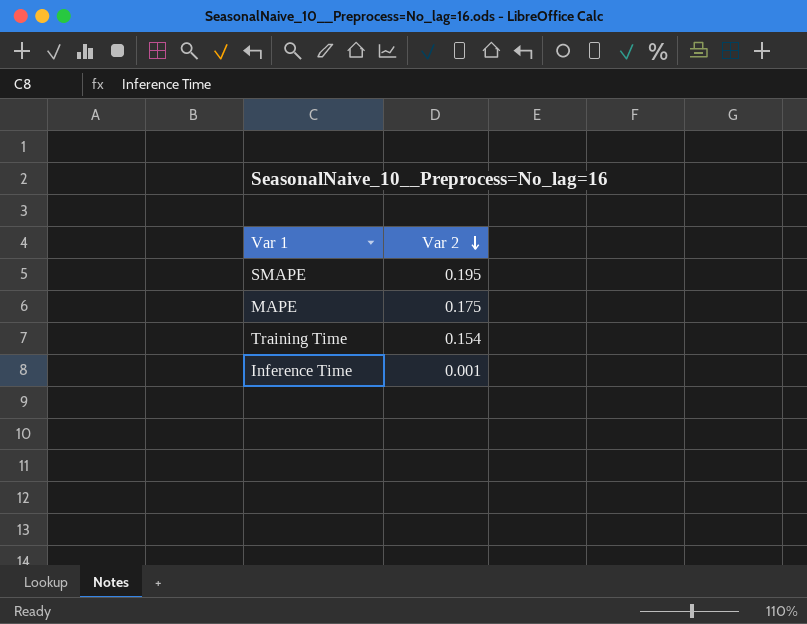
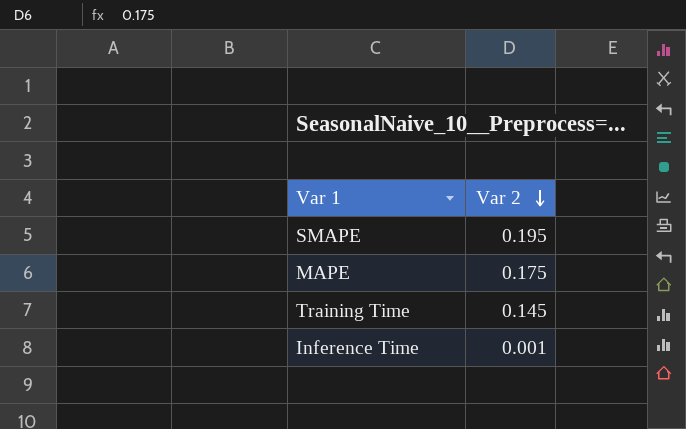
Training Time | Var 2: 0.154 -> 0.145

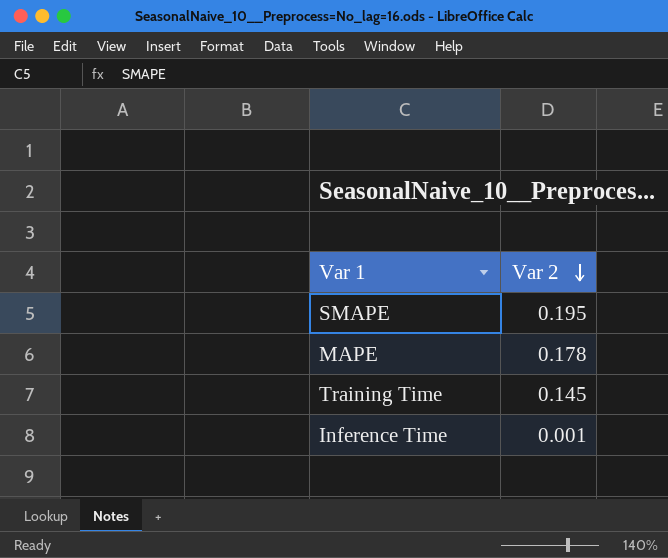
MAPE | Var 2: 0.175 -> 0.178

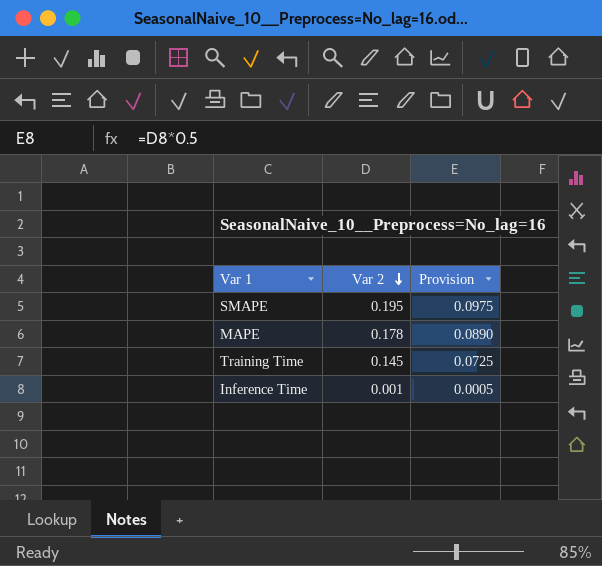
column Provision | formula: none -> [Var 2] * 0.5

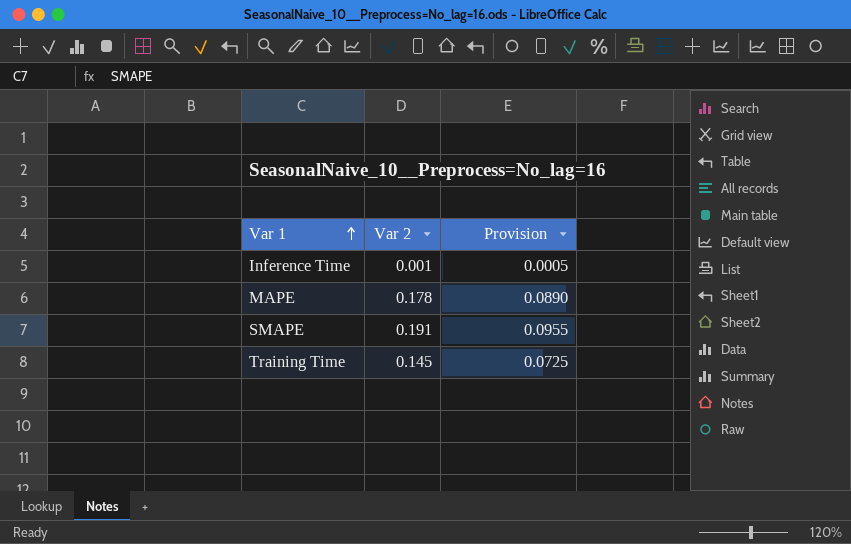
row order: Var 2 descending -> Var 1 ascending
SMAPE | Var 2: 0.195 -> 0.191
SMAPE | Provision: 0.0975 -> 0.0955

